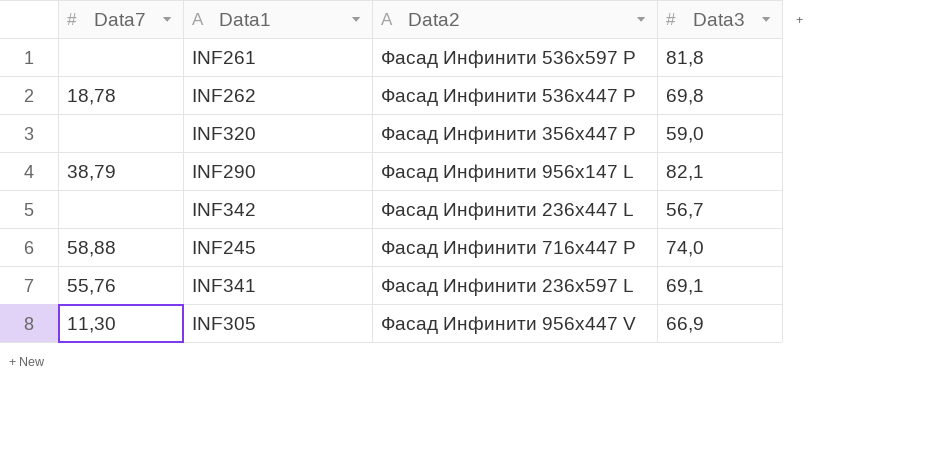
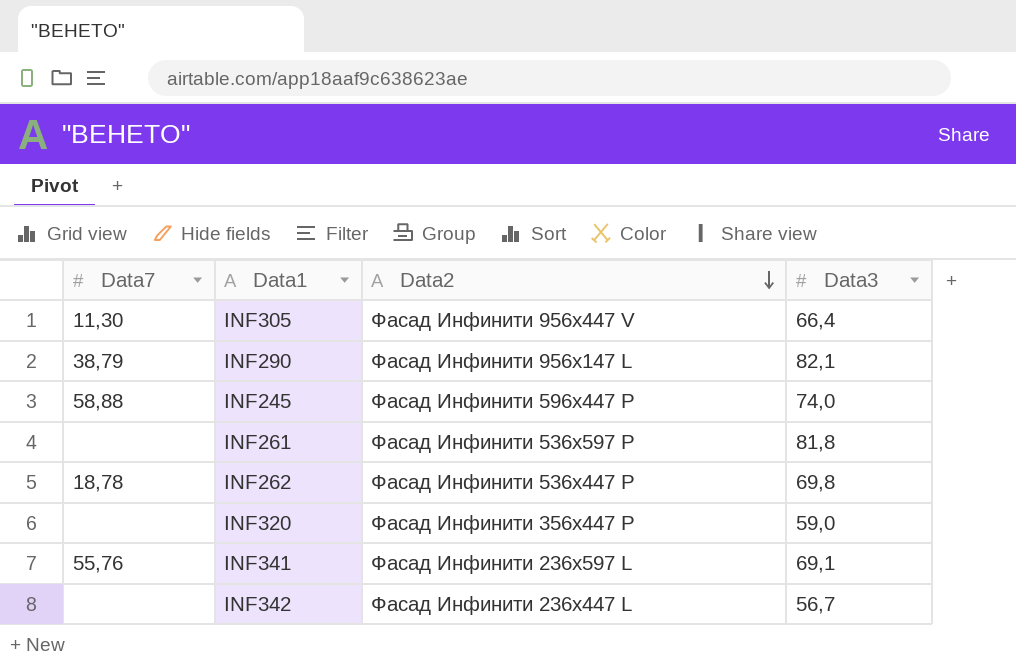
row order: none -> Data2 descending
INF305 | Data3: 66,9 -> 66,4
INF245 | Data2: Фасад Инфинити 716x447 P -> Фасад Инфинити 596x447 P

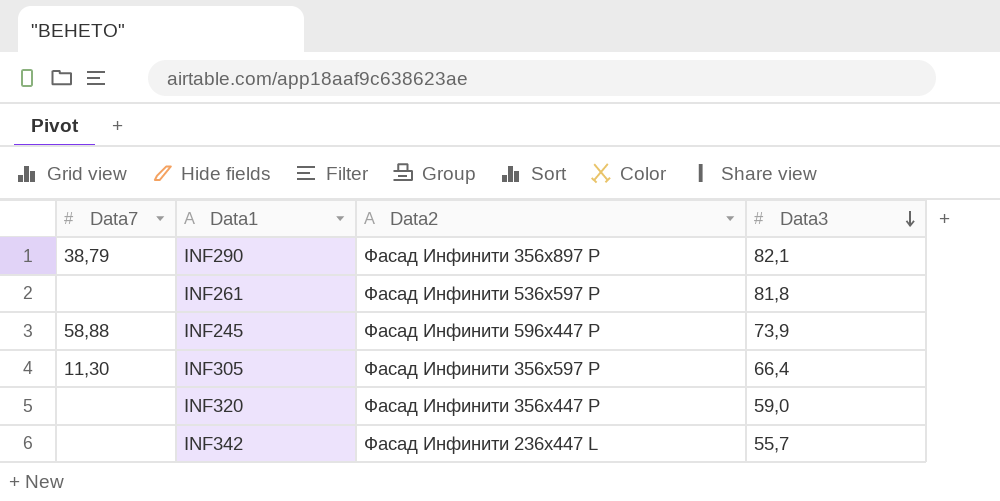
row order: Data2 descending -> Data3 descending
row INF262: 18,78 | Фасад Инфинити 536x447 P | 69,8 -> none
row INF341: 55,76 | Фасад Инфинити 236x597 L | 69,1 -> none
INF290 | Data2: Фасад Инфинити 956x147 L -> Фасад Инфинити 356x897 P
INF245 | Data3: 74,0 -> 73,9
INF305 | Data2: Фасад Инфинити 956x447 V -> Фасад Инфинити 356x597 P
INF342 | Data3: 56,7 -> 55,7

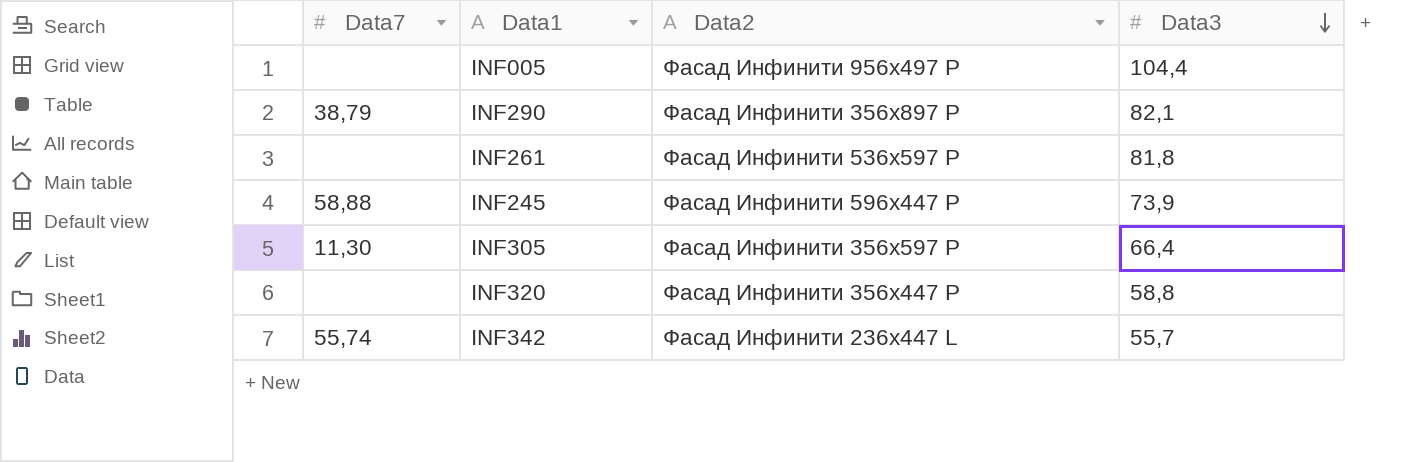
row INF005: none -> none | Фасад Инфинити 956x497 P | 104,4
INF320 | Data3: 59,0 -> 58,8
INF342 | Data7: none -> 55,74

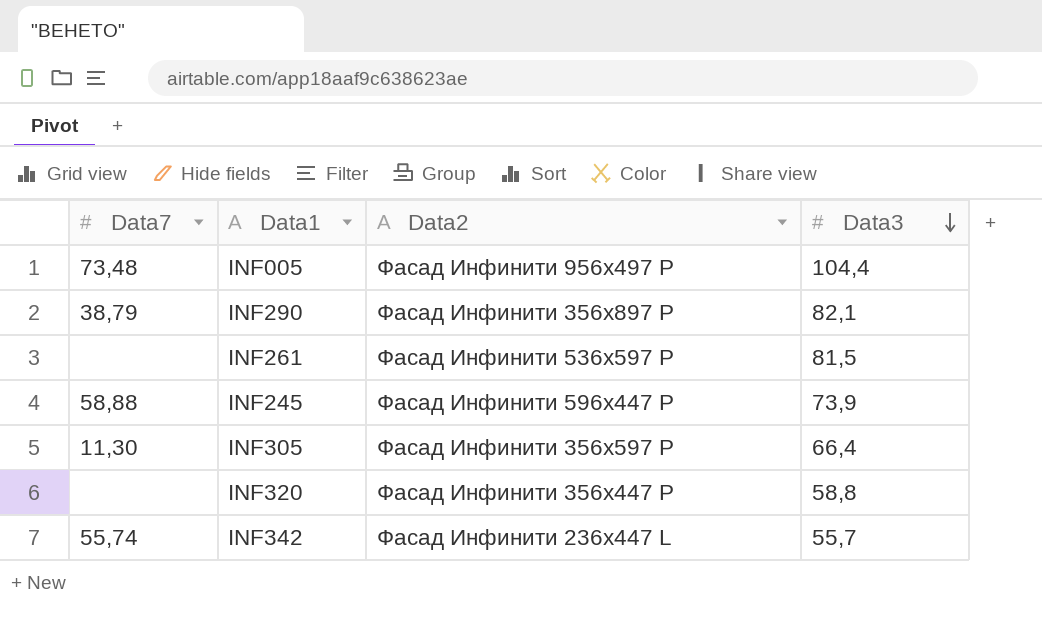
INF005 | Data7: none -> 73,48
INF261 | Data3: 81,8 -> 81,5

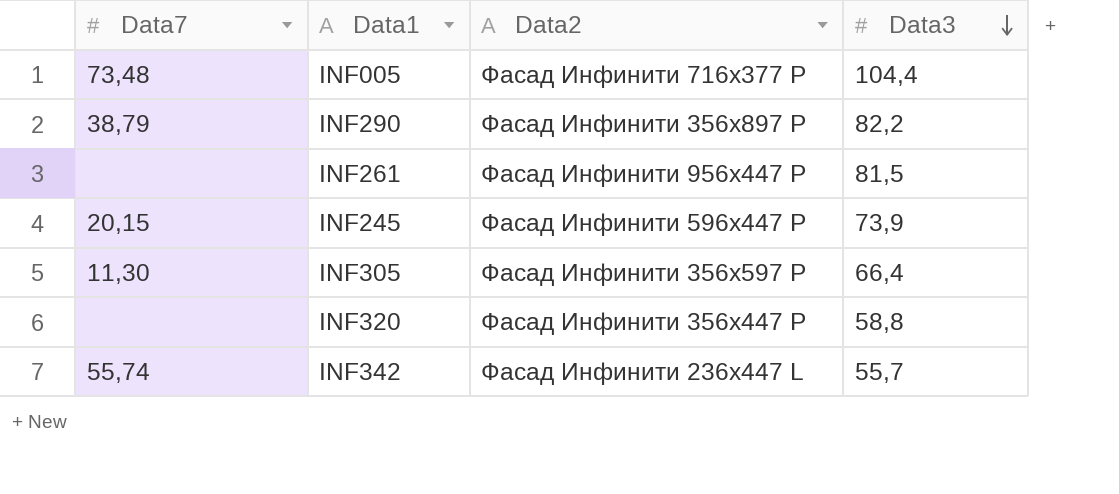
INF005 | Data2: Фасад Инфинити 956x497 P -> Фасад Инфинити 716x377 P
INF290 | Data3: 82,1 -> 82,2
INF261 | Data2: Фасад Инфинити 536x597 P -> Фасад Инфинити 956x447 P
INF245 | Data7: 58,88 -> 20,15

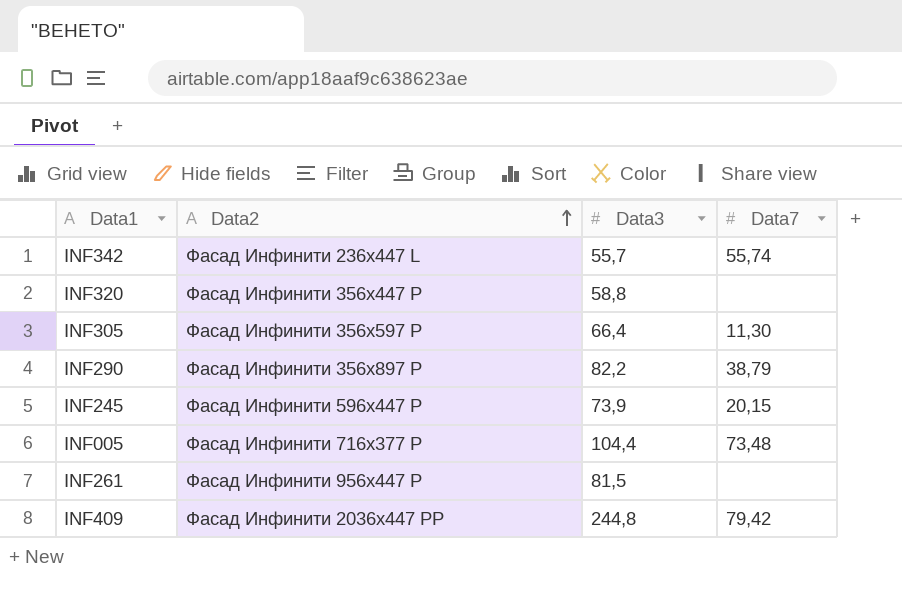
row order: Data3 descending -> Data2 ascending
column Data7 | position: 1 -> 4
row INF409: none -> Фасад Инфинити 2036x447 PP | 244,8 | 79,42

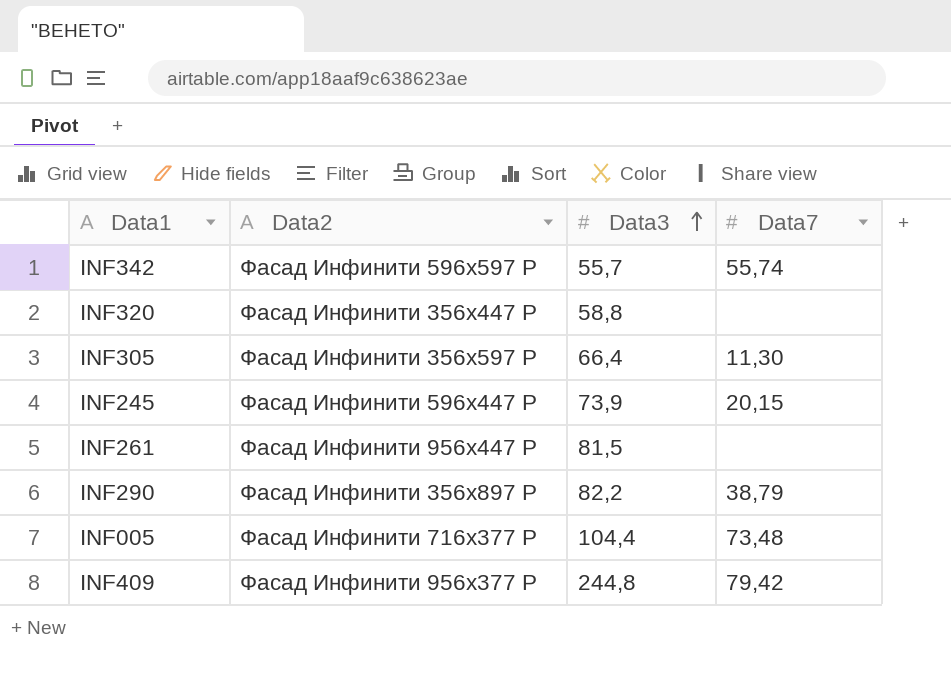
row order: Data2 ascending -> Data3 ascending
INF342 | Data2: Фасад Инфинити 236x447 L -> Фасад Инфинити 596x597 P
INF409 | Data2: Фасад Инфинити 2036x447 PP -> Фасад Инфинити 956x377 P

